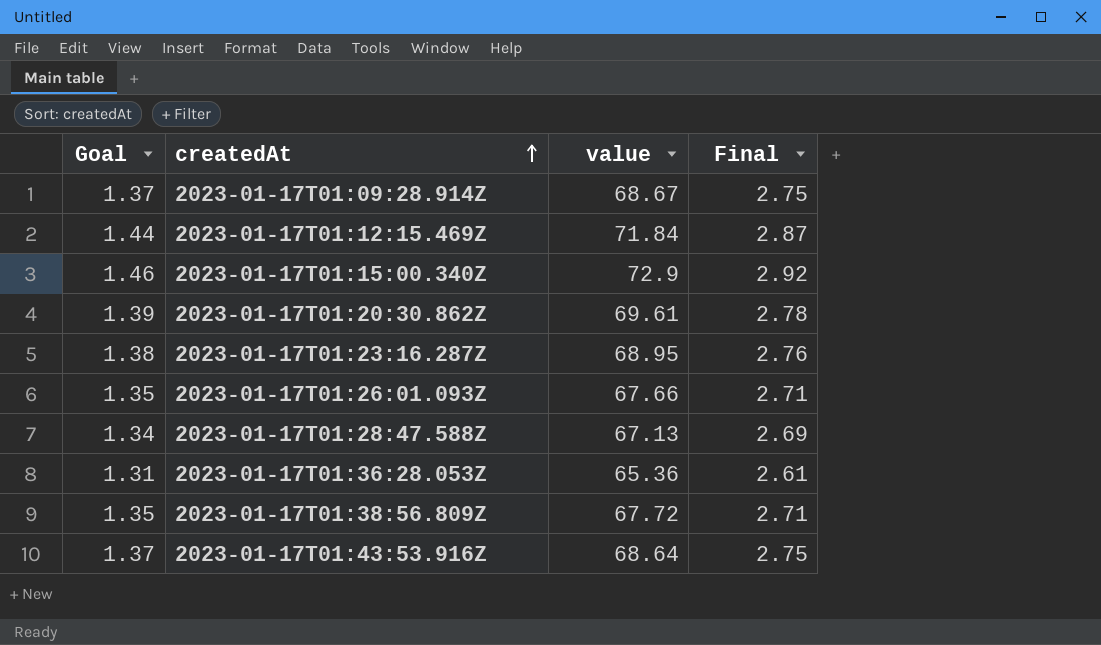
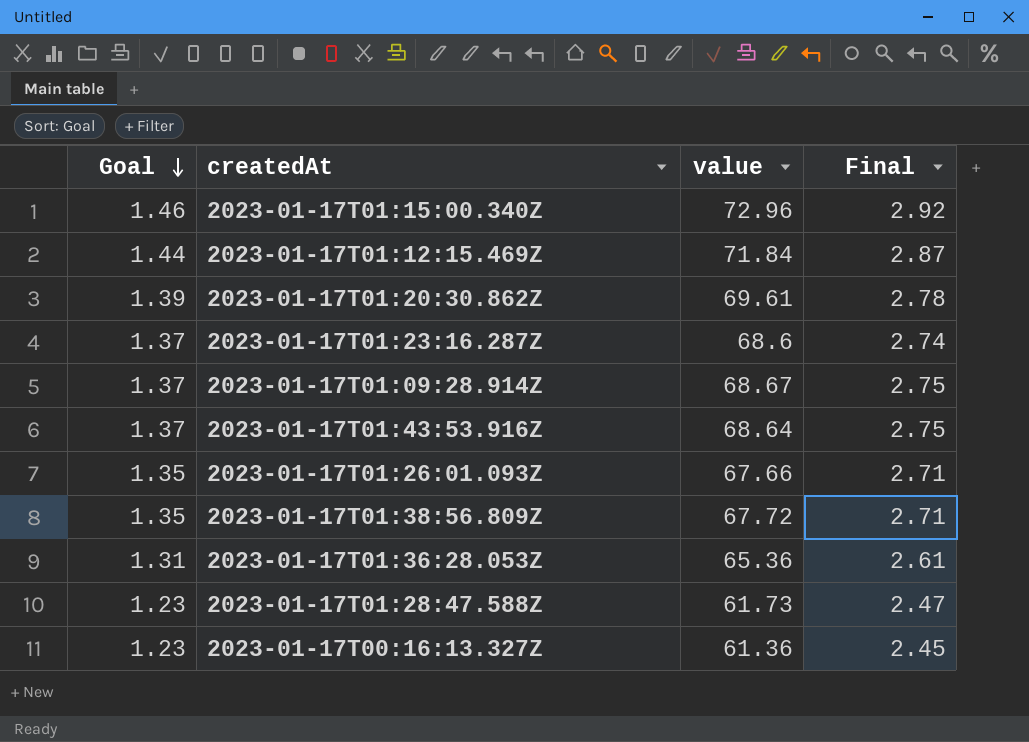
row order: createdAt ascending -> Goal descending
2023-01-17T01:15:00.340Z | value: 72.9 -> 72.96
2023-01-17T01:23:16.287Z | Goal: 1.38 -> 1.37
2023-01-17T01:23:16.287Z | value: 68.95 -> 68.6
2023-01-17T01:23:16.287Z | Final: 2.76 -> 2.74
2023-01-17T01:28:47.588Z | Goal: 1.34 -> 1.23
2023-01-17T01:28:47.588Z | value: 67.13 -> 61.73
2023-01-17T01:28:47.588Z | Final: 2.69 -> 2.47
row 2023-01-17T00:16:13.327Z: none -> 1.23 | 61.36 | 2.45

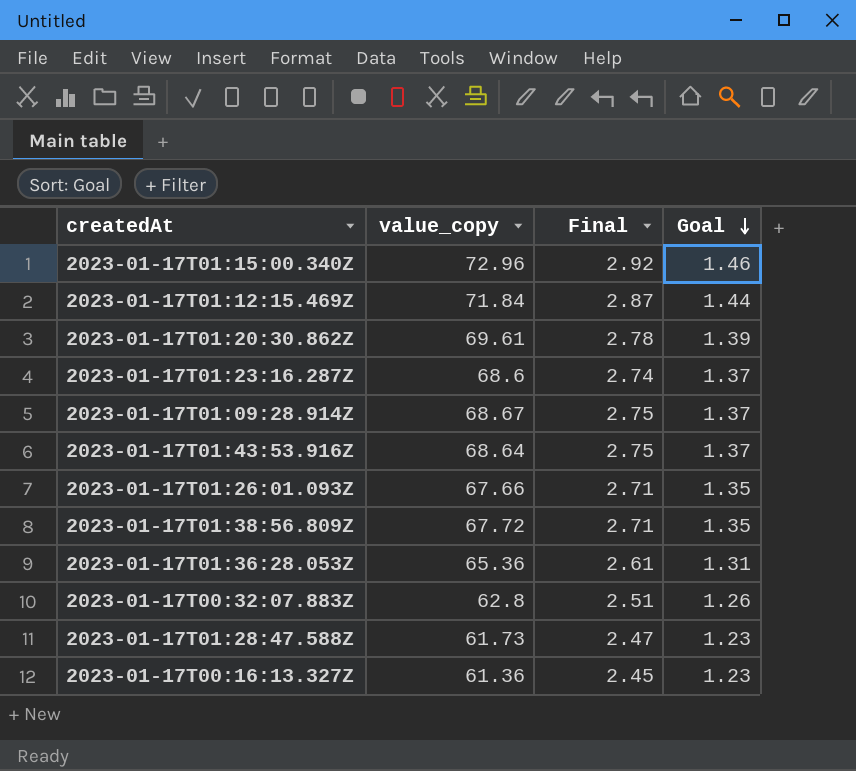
column name: value -> value_copy
column Goal | position: 1 -> 4
row 2023-01-17T00:32:07.883Z: none -> 62.8 | 2.51 | 1.26

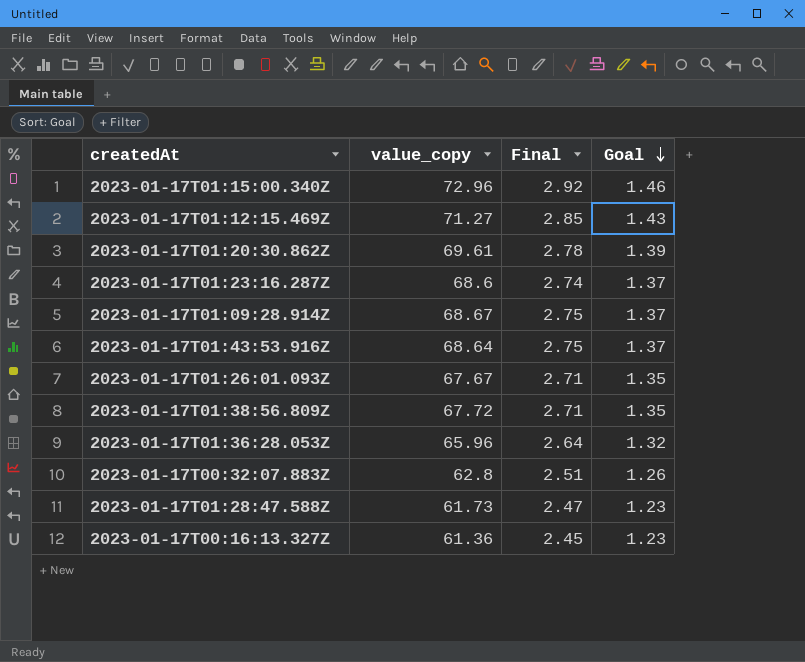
2023-01-17T01:12:15.469Z | value_copy: 71.84 -> 71.27
2023-01-17T01:12:15.469Z | Final: 2.87 -> 2.85
2023-01-17T01:12:15.469Z | Goal: 1.44 -> 1.43
2023-01-17T01:26:01.093Z | value_copy: 67.66 -> 67.67
2023-01-17T01:36:28.053Z | value_copy: 65.36 -> 65.96
2023-01-17T01:36:28.053Z | Final: 2.61 -> 2.64
2023-01-17T01:36:28.053Z | Goal: 1.31 -> 1.32

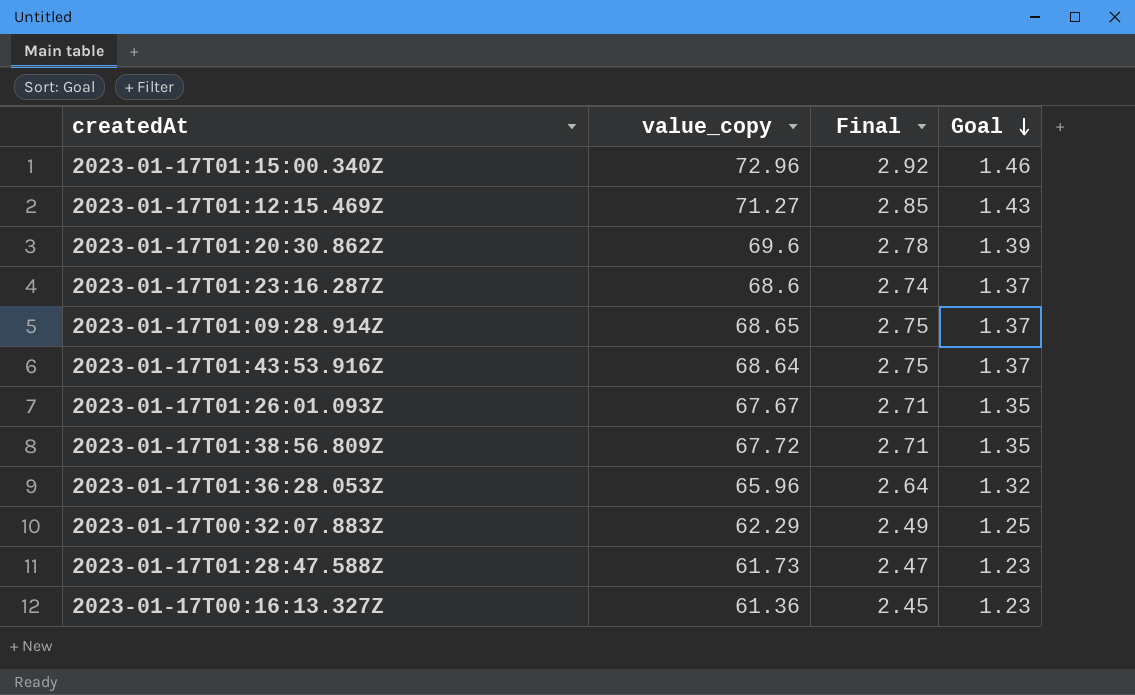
2023-01-17T01:20:30.862Z | value_copy: 69.61 -> 69.6
2023-01-17T01:09:28.914Z | value_copy: 68.67 -> 68.65
2023-01-17T00:32:07.883Z | value_copy: 62.8 -> 62.29
2023-01-17T00:32:07.883Z | Final: 2.51 -> 2.49
2023-01-17T00:32:07.883Z | Goal: 1.26 -> 1.25

